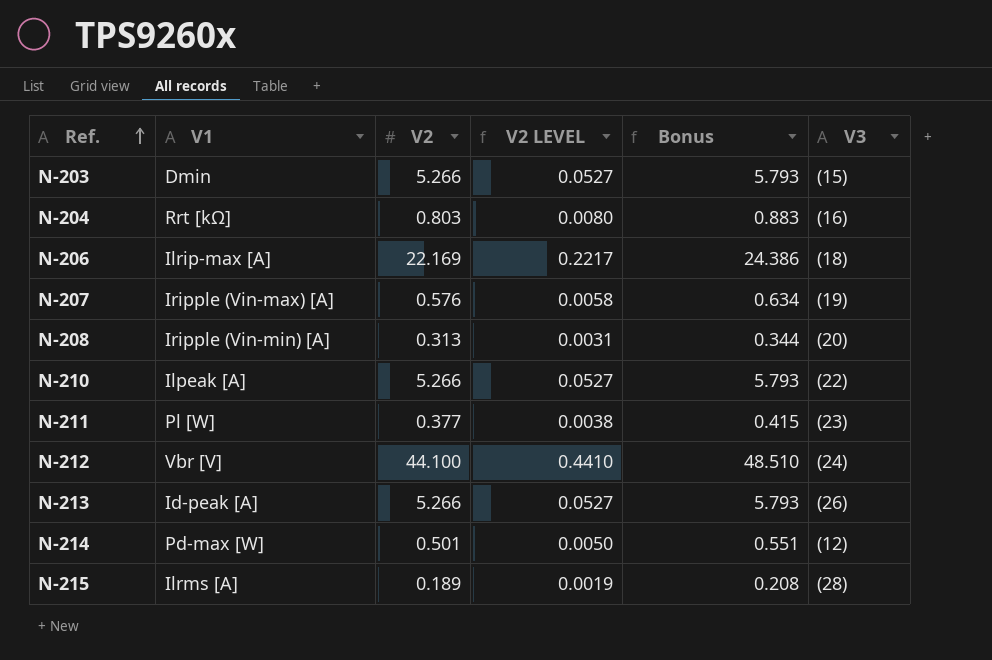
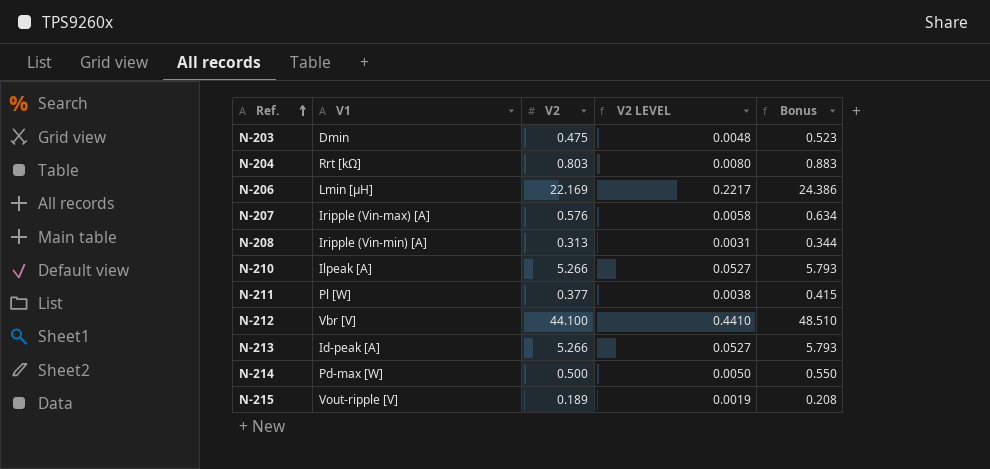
column V3 | position: 6 -> none
N-203 | V2: 5.266 -> 0.475
N-203 | V2 LEVEL: 0.0527 -> 0.0048
N-203 | Bonus: 5.793 -> 0.523
N-206 | V1: Ilrip-max [A] -> Lmin [µH]
N-214 | V2: 0.501 -> 0.500
N-214 | Bonus: 0.551 -> 0.550
N-215 | V1: Ilrms [A] -> Vout-ripple [V]

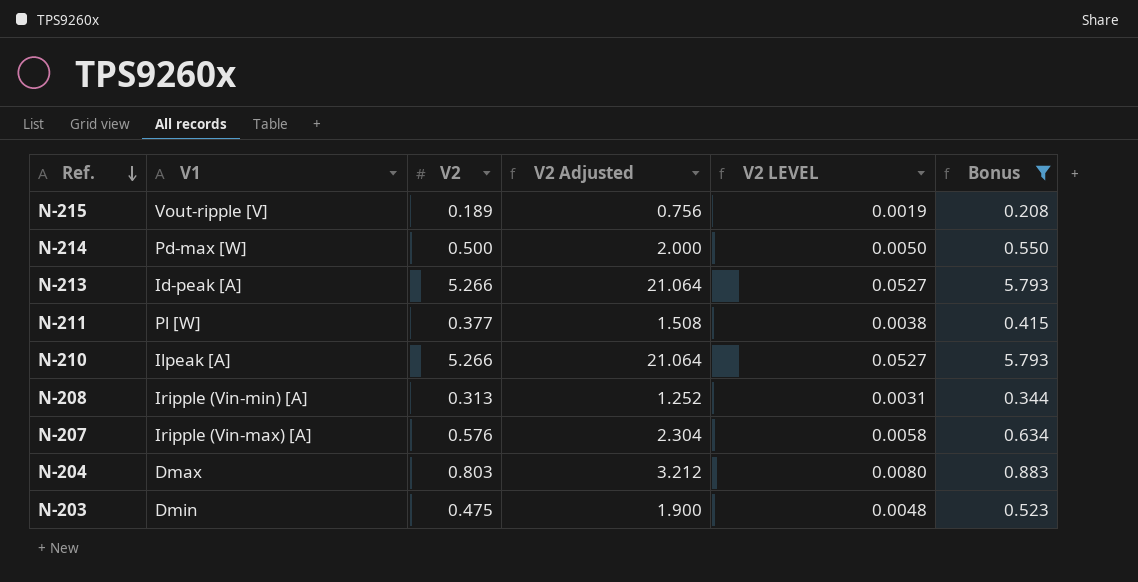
filter: none -> Bonus <= 5.793
row order: Ref. ascending -> Ref. descending
column V2 Adjusted | formula: none -> [V2] * 4
N-204 | V1: Rrt [kΩ] -> Dmax

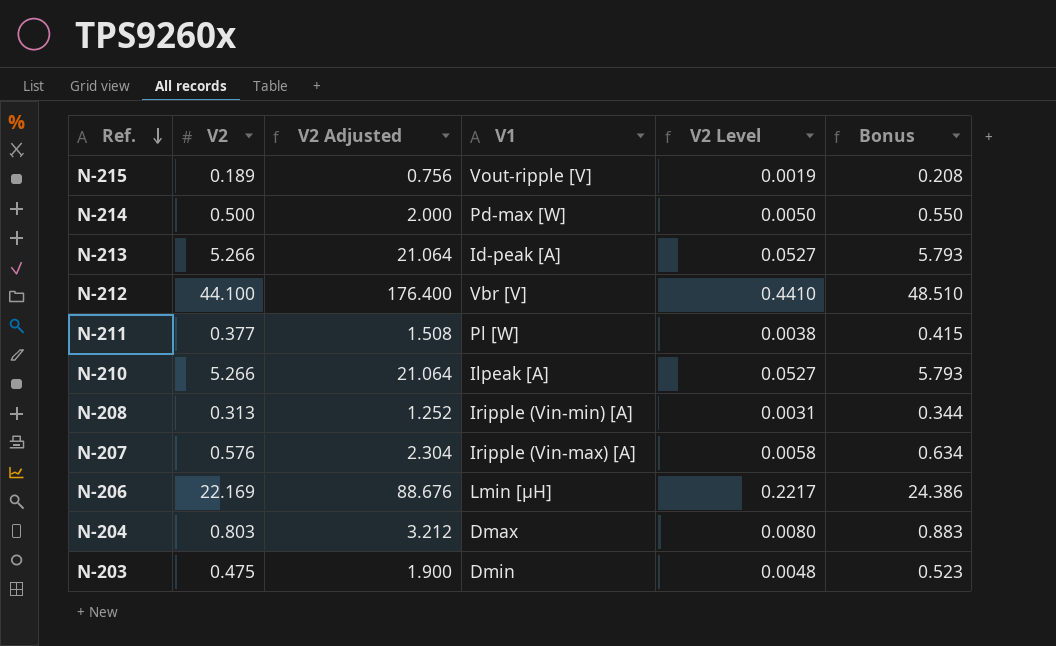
filter: Bonus <= 5.793 -> none
column V1 | position: 2 -> 4
column name: V2 LEVEL -> V2 Level

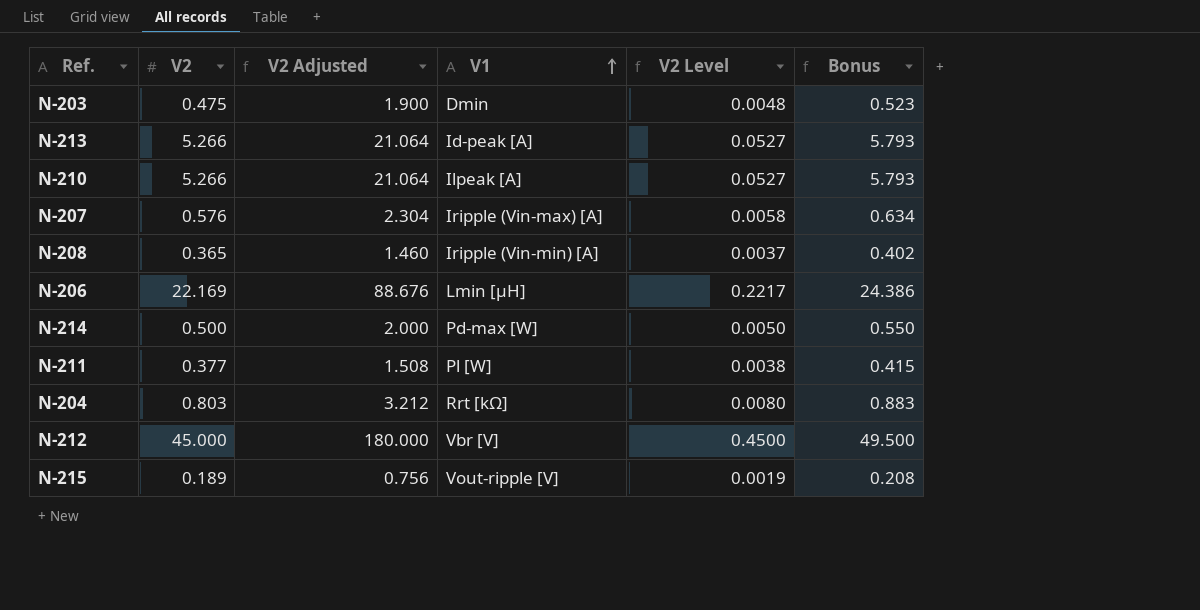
row order: Ref. descending -> V1 ascending
N-208 | V2: 0.313 -> 0.365
N-208 | V2 Adjusted: 1.252 -> 1.460
N-208 | V2 Level: 0.0031 -> 0.0037
N-208 | Bonus: 0.344 -> 0.402
N-204 | V1: Dmax -> Rrt [kΩ]
N-212 | V2: 44.100 -> 45.000
N-212 | V2 Adjusted: 176.400 -> 180.000
N-212 | V2 Level: 0.4410 -> 0.4500
N-212 | Bonus: 48.510 -> 49.500

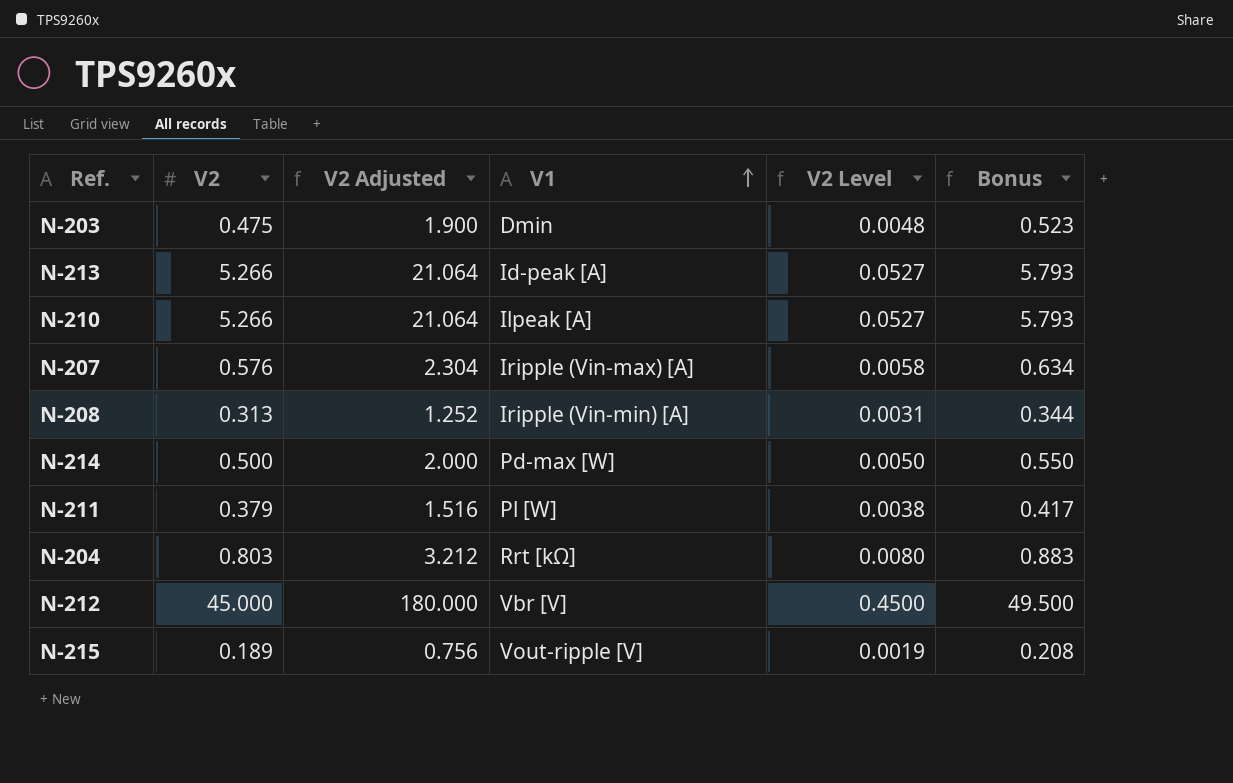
row N-206: 22.169 | 88.676 | Lmin [µH] | 0.2217 | 24.386 -> none
N-208 | V2: 0.365 -> 0.313
N-208 | V2 Adjusted: 1.460 -> 1.252
N-208 | V2 Level: 0.0037 -> 0.0031
N-208 | Bonus: 0.402 -> 0.344
N-211 | V2: 0.377 -> 0.379
N-211 | V2 Adjusted: 1.508 -> 1.516
N-211 | Bonus: 0.415 -> 0.417

